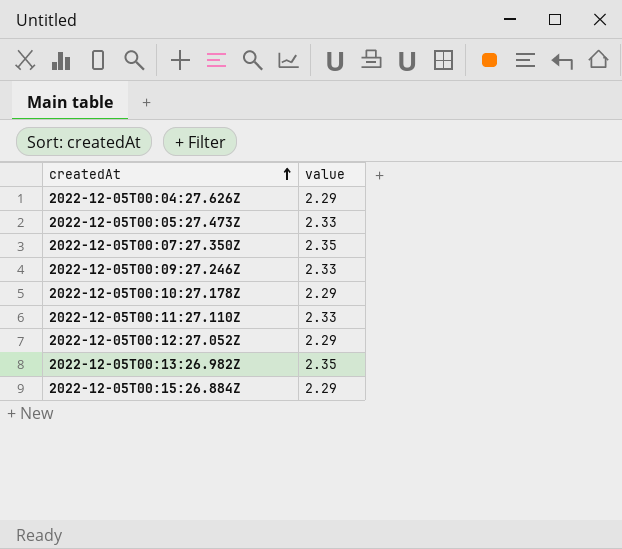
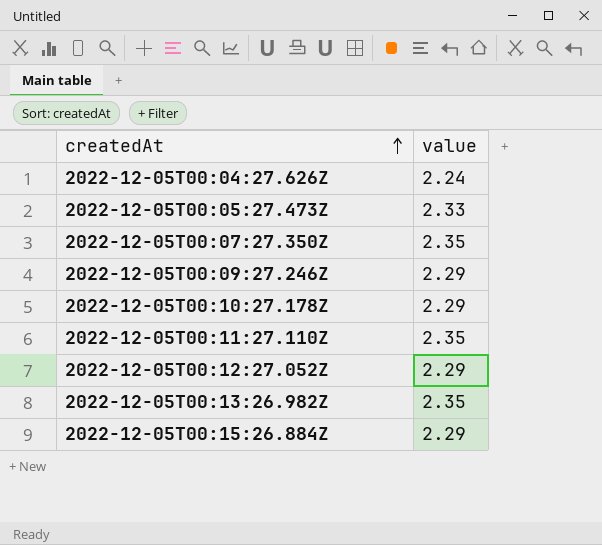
2022-12-05T00:04:27.626Z | value: 2.29 -> 2.24
2022-12-05T00:09:27.246Z | value: 2.33 -> 2.29
2022-12-05T00:11:27.110Z | value: 2.33 -> 2.35

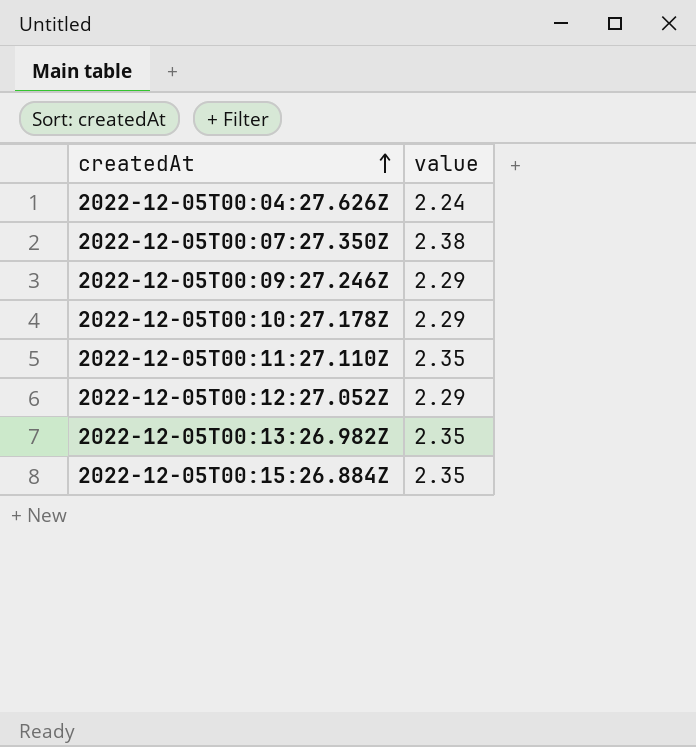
row 2022-12-05T00:05:27.473Z: 2.33 -> none
2022-12-05T00:07:27.350Z | value: 2.35 -> 2.38
2022-12-05T00:15:26.884Z | value: 2.29 -> 2.35

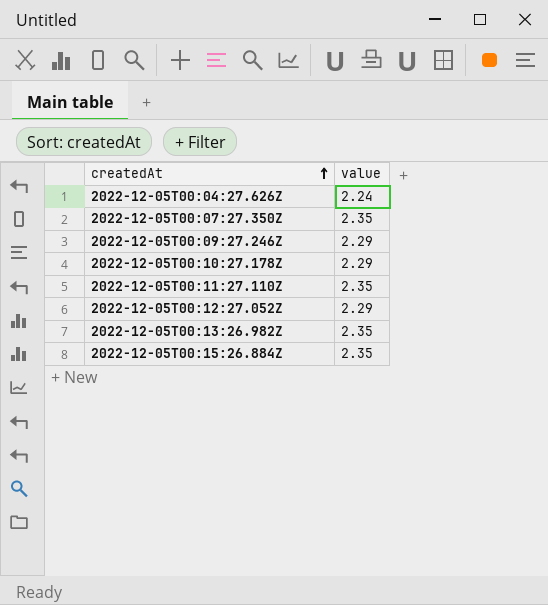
2022-12-05T00:07:27.350Z | value: 2.38 -> 2.35

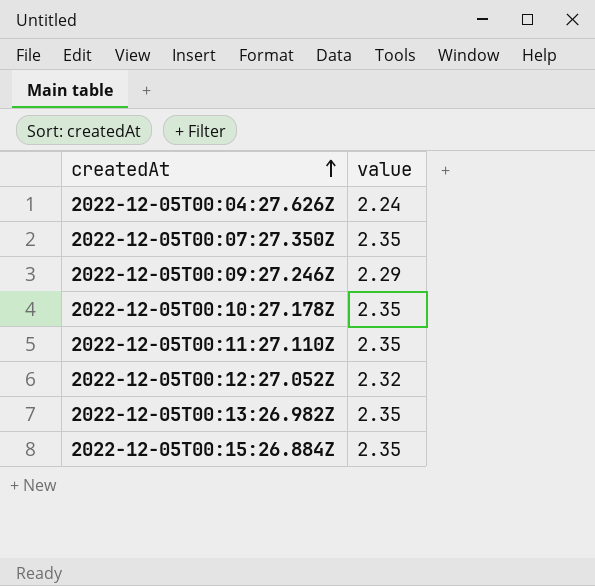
2022-12-05T00:10:27.178Z | value: 2.29 -> 2.35
2022-12-05T00:12:27.052Z | value: 2.29 -> 2.32

